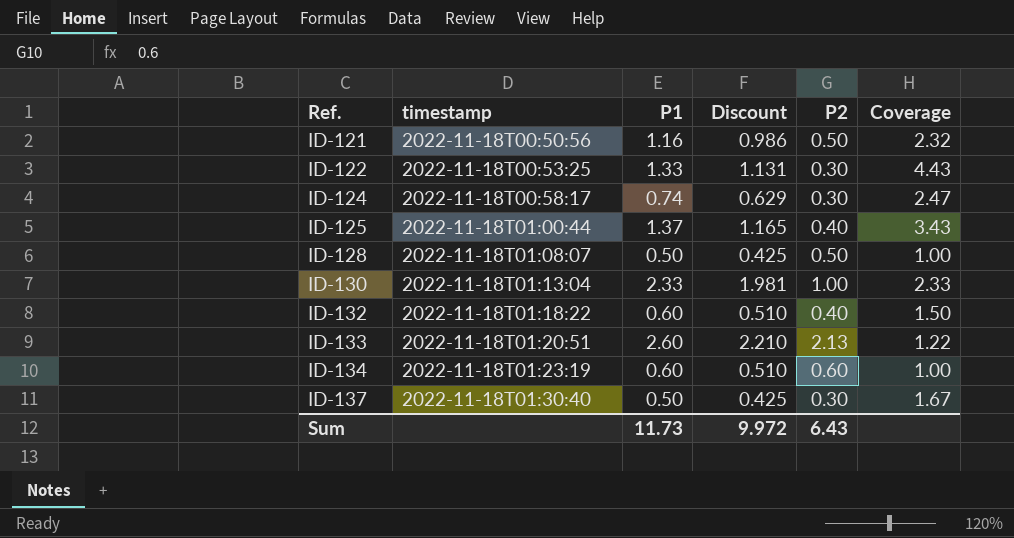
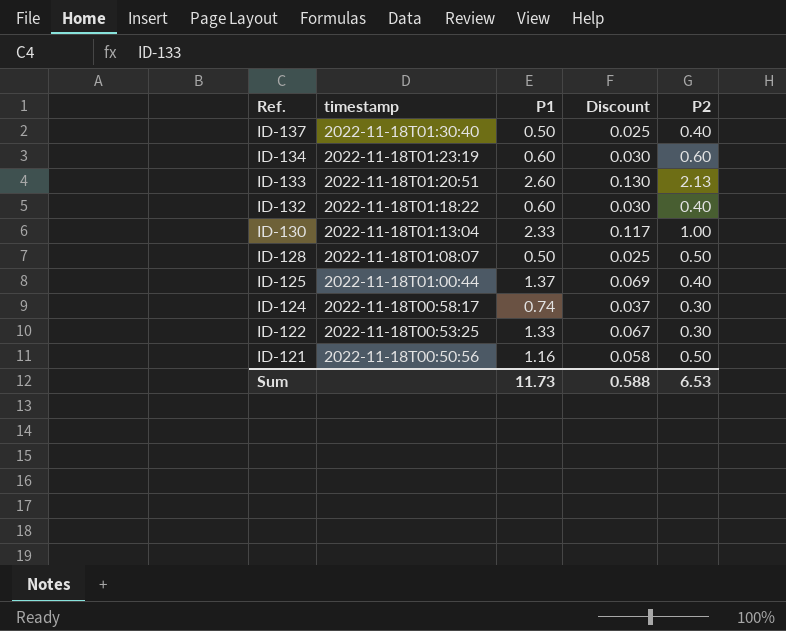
row order: Ref. ascending -> Ref. descending
column Coverage | formula: [P1] / [P2] -> none
column Discount | formula: [P1] * 0.85 -> [P1] * 0.05
ID-137 | P2: 0.30 -> 0.40
Sum | Discount: 9.972 -> 0.588
Sum | P2: 6.43 -> 6.53

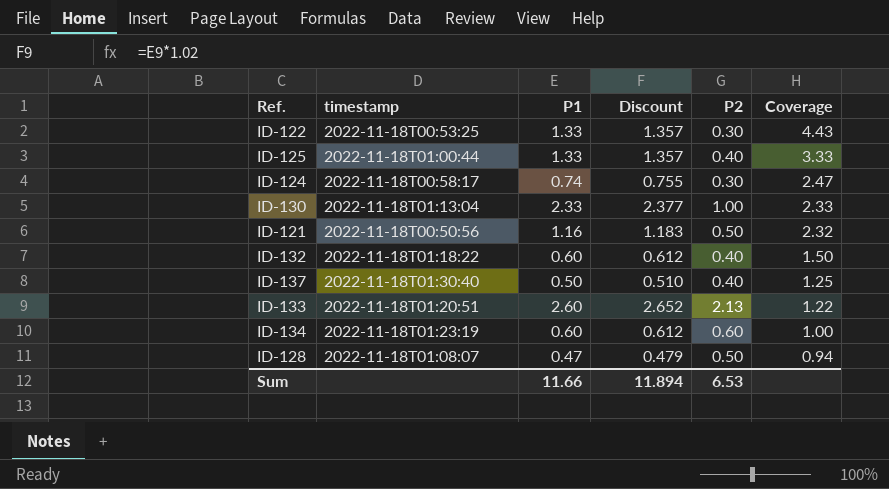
row order: Ref. descending -> Coverage descending
column Discount | formula: [P1] * 0.05 -> [P1] * 1.02
column Coverage | formula: none -> [P1] / [P2]
ID-125 | P1: 1.37 -> 1.33
ID-128 | P1: 0.50 -> 0.47
Sum | P1: 11.73 -> 11.66
Sum | Discount: 0.588 -> 11.894

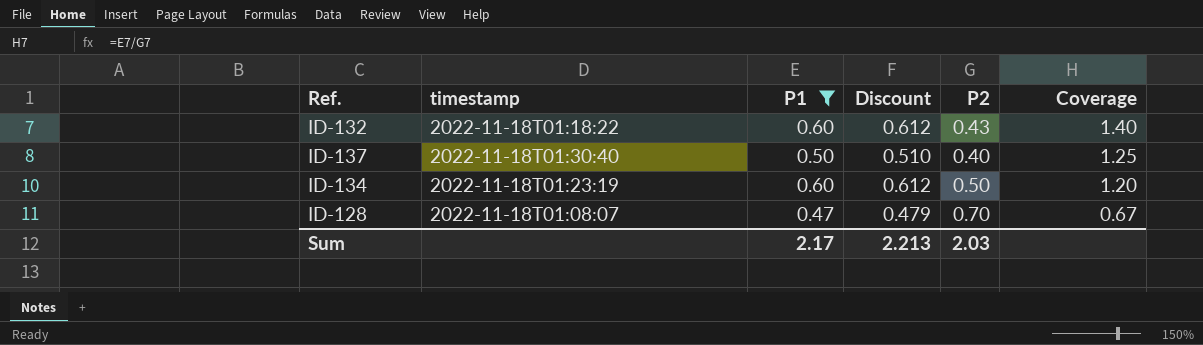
filter: none -> P1 <= 0.60
ID-132 | P2: 0.40 -> 0.43
ID-132 | Coverage: 1.50 -> 1.40
ID-134 | P2: 0.60 -> 0.50
ID-134 | Coverage: 1.00 -> 1.20
ID-128 | P2: 0.50 -> 0.70
ID-128 | Coverage: 0.94 -> 0.67
Sum | P1: 11.66 -> 2.17
Sum | Discount: 11.894 -> 2.213
Sum | P2: 6.53 -> 2.03

